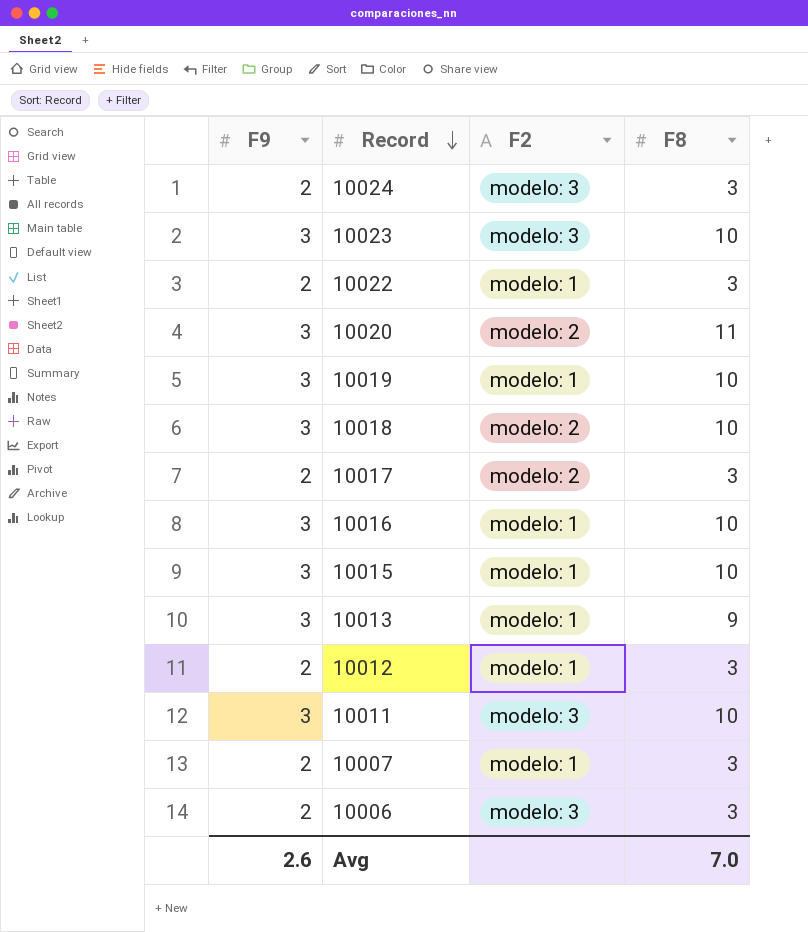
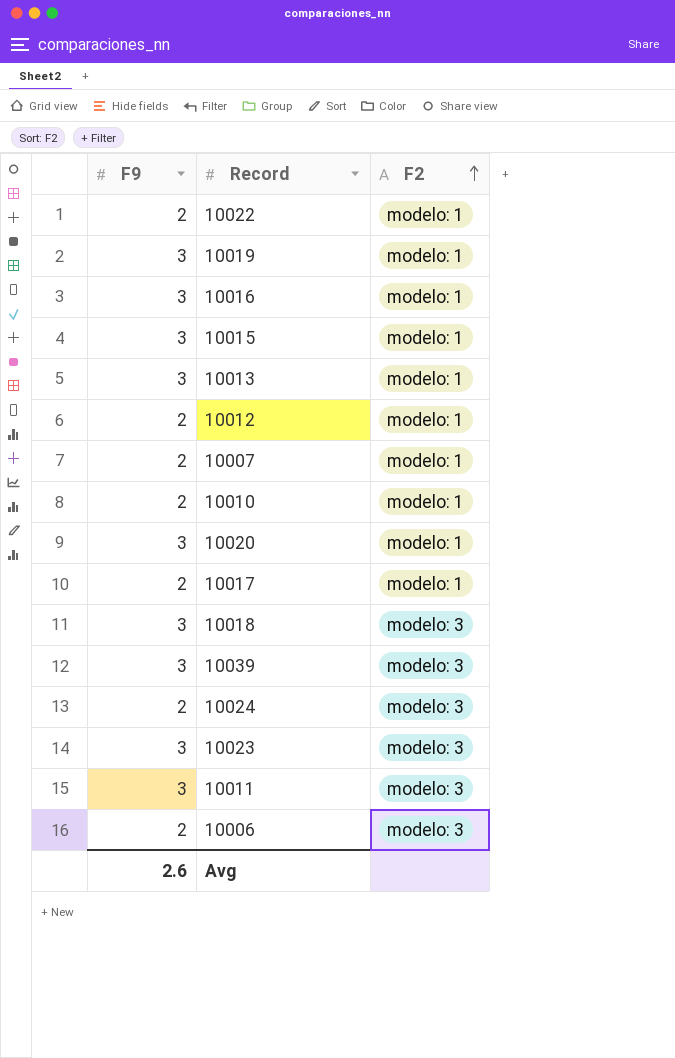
row order: Record descending -> F2 ascending
column F8 | position: 4 -> none
row 10010: none -> 2 | modelo: 1
10020 | F2: modelo: 2 -> modelo: 1
10017 | F2: modelo: 2 -> modelo: 1
10018 | F2: modelo: 2 -> modelo: 3
row 10039: none -> 3 | modelo: 3

